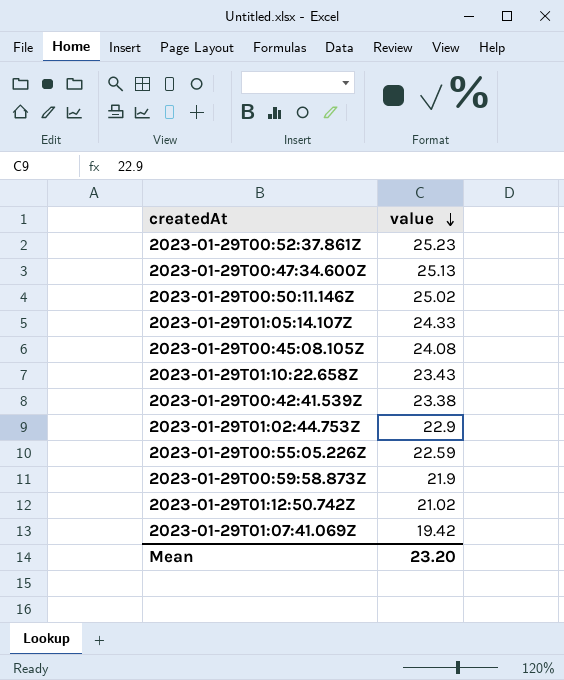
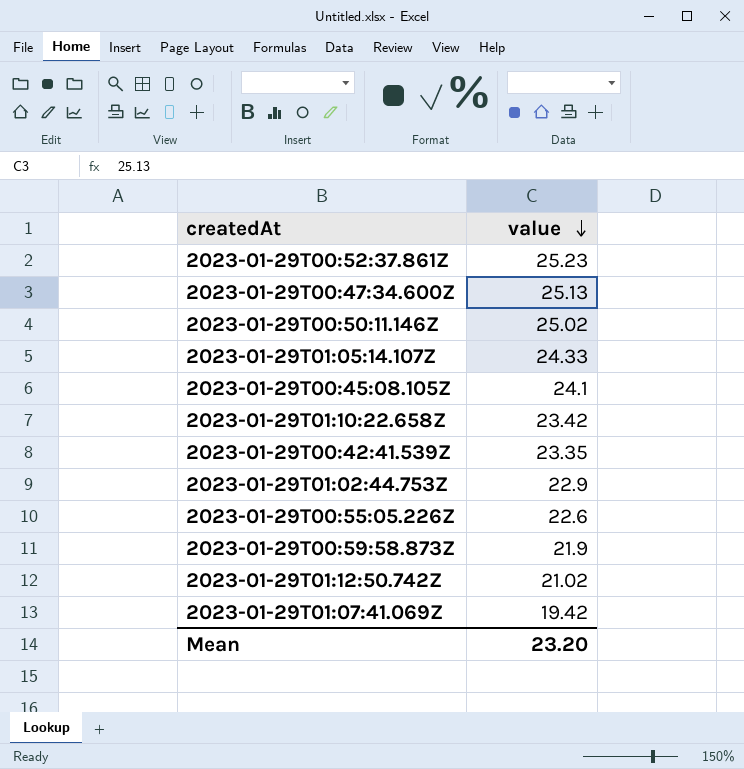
2023-01-29T00:45:08.105Z | value: 24.08 -> 24.1
2023-01-29T01:10:22.658Z | value: 23.43 -> 23.42
2023-01-29T00:42:41.539Z | value: 23.38 -> 23.35
2023-01-29T00:55:05.226Z | value: 22.59 -> 22.6

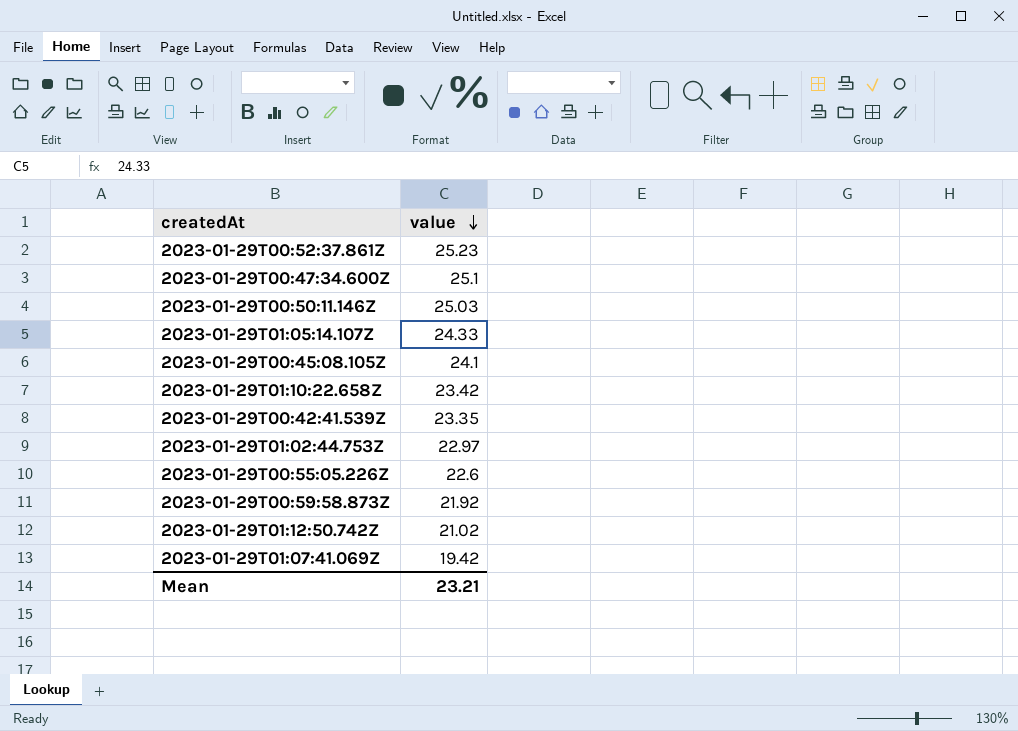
2023-01-29T00:47:34.600Z | value: 25.13 -> 25.1
2023-01-29T00:50:11.146Z | value: 25.02 -> 25.03
2023-01-29T01:02:44.753Z | value: 22.9 -> 22.97
2023-01-29T00:59:58.873Z | value: 21.9 -> 21.92
Mean | value: 23.20 -> 23.21

